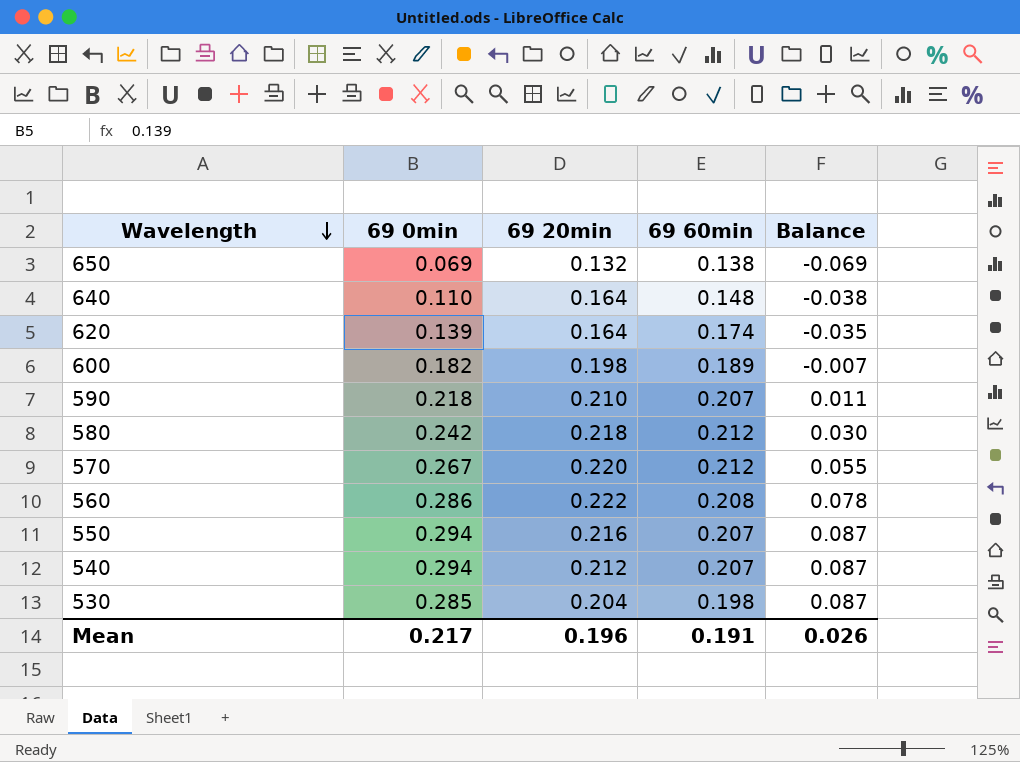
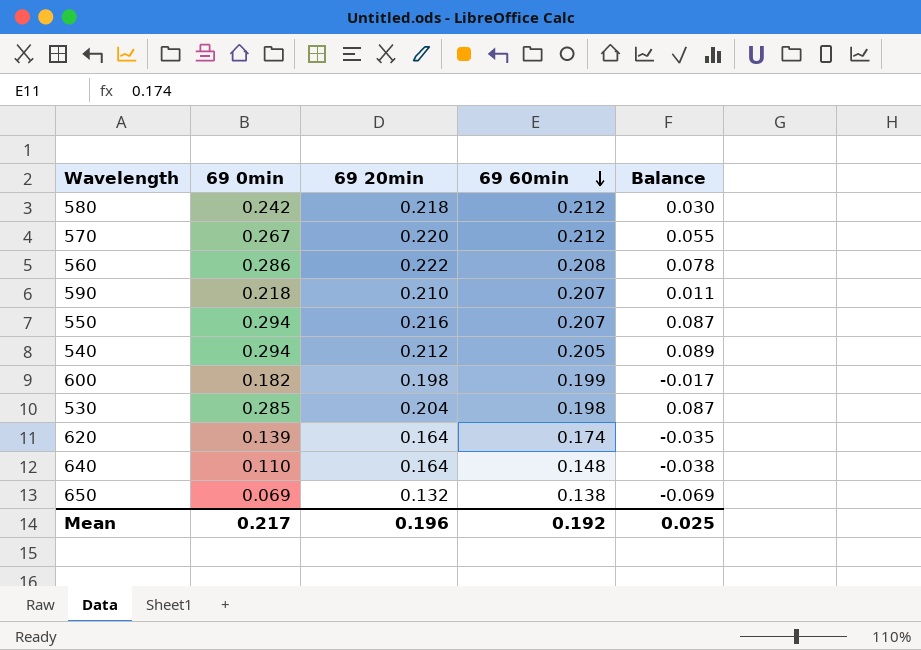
row order: Wavelength descending -> 69 60min descending
540 | 69 60min: 0.207 -> 0.205
540 | Balance: 0.087 -> 0.089
600 | 69 60min: 0.189 -> 0.199
600 | Balance: -0.007 -> -0.017
Mean | 69 60min: 0.191 -> 0.192
Mean | Balance: 0.026 -> 0.025

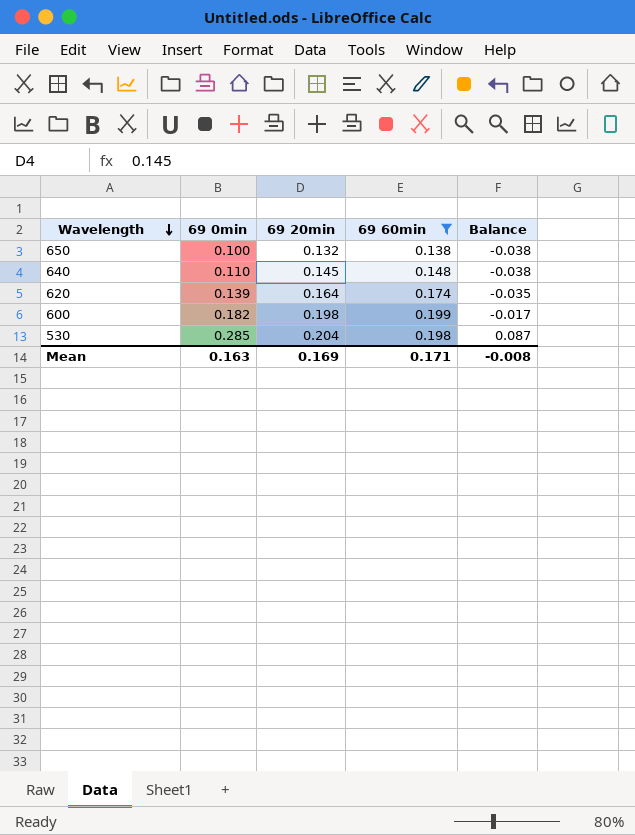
filter: none -> 69 60min <= 0.199
row order: 69 60min descending -> Wavelength descending
650 | 69 0min: 0.069 -> 0.100
650 | Balance: -0.069 -> -0.038
640 | 69 20min: 0.164 -> 0.145
Mean | 69 0min: 0.217 -> 0.163
Mean | 69 20min: 0.196 -> 0.169
Mean | 69 60min: 0.192 -> 0.171
Mean | Balance: 0.025 -> -0.008

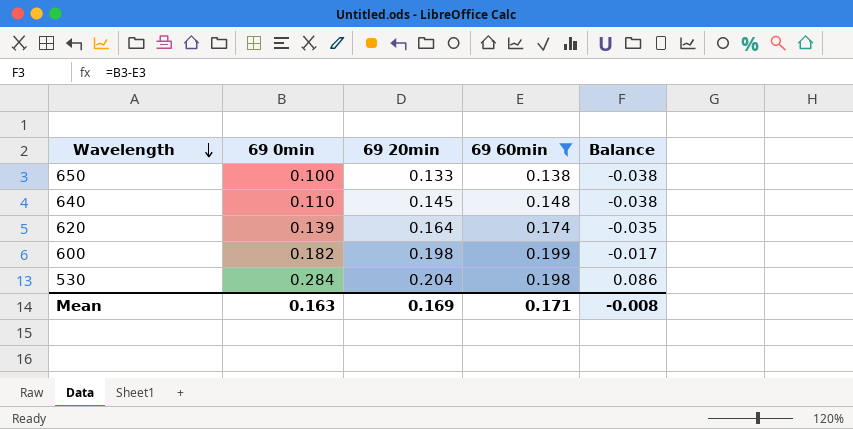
650 | 69 20min: 0.132 -> 0.133
530 | 69 0min: 0.285 -> 0.284
530 | Balance: 0.087 -> 0.086

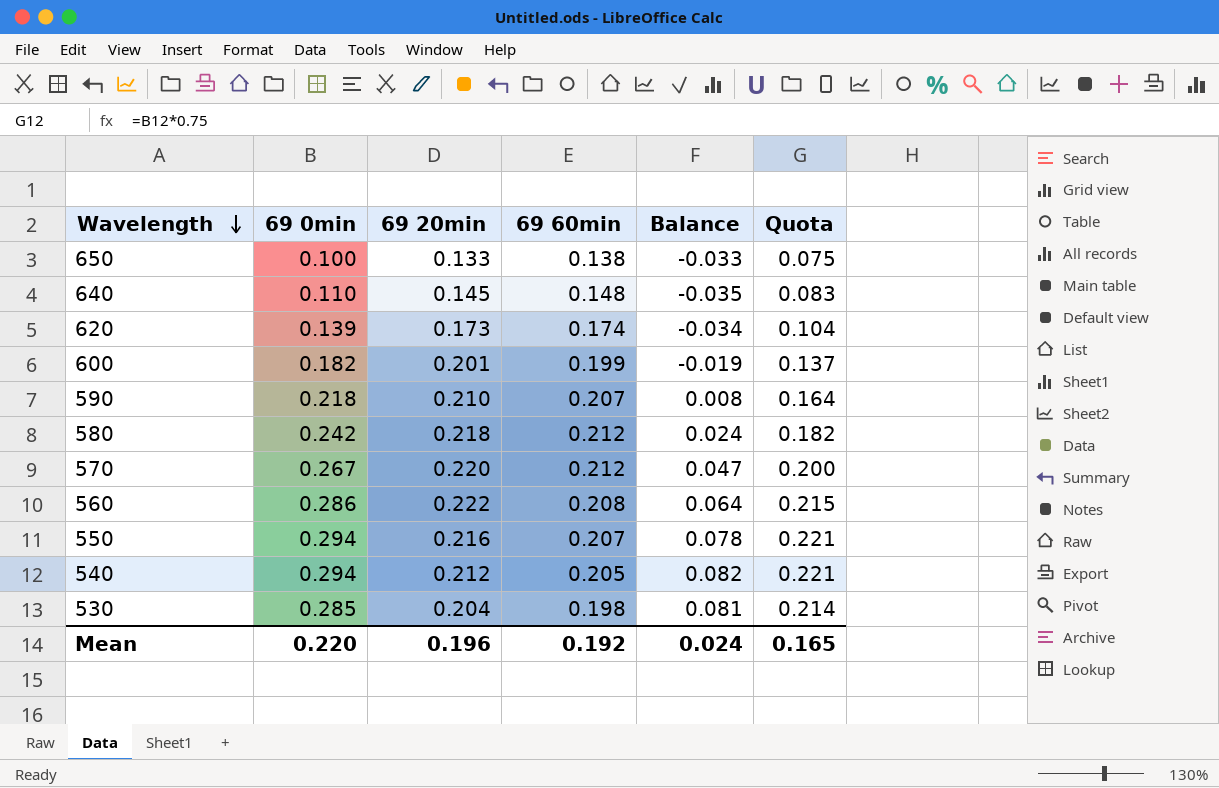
filter: 69 60min <= 0.199 -> none
column Balance | formula: [69 0min] - [69 60min] -> [69 0min] - [69 20min]
column Quota | formula: none -> [69 0min] * 0.75
620 | 69 20min: 0.164 -> 0.173
600 | 69 20min: 0.198 -> 0.201
530 | 69 0min: 0.284 -> 0.285
Mean | 69 0min: 0.163 -> 0.220
Mean | 69 20min: 0.169 -> 0.196
Mean | 69 60min: 0.171 -> 0.192
Mean | Balance: -0.008 -> 0.024

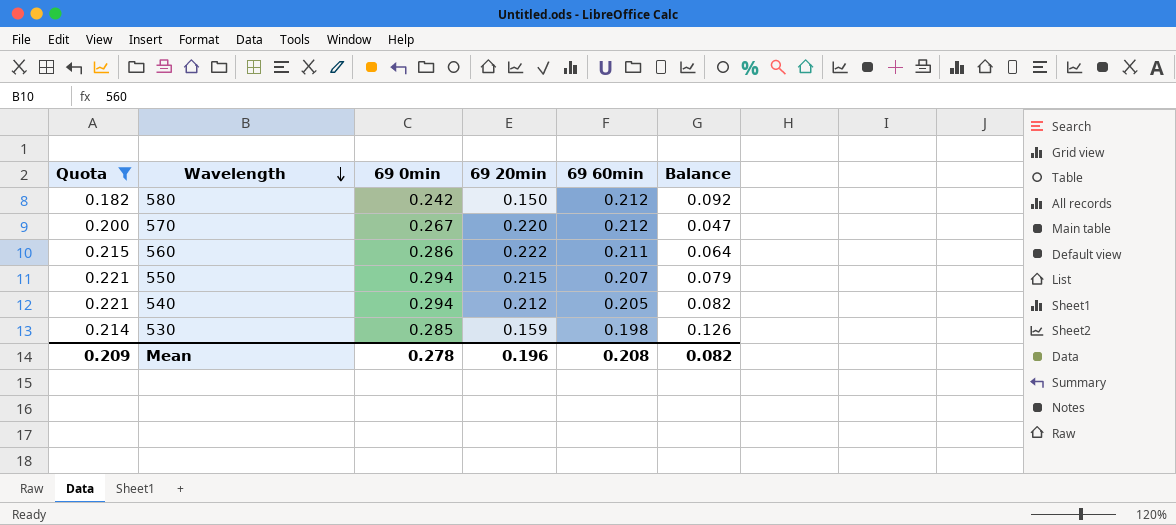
filter: none -> Quota >= 0.182
column Quota | position: 6 -> 1
580 | 69 20min: 0.218 -> 0.150
580 | Balance: 0.024 -> 0.092
560 | 69 60min: 0.208 -> 0.211
550 | 69 20min: 0.216 -> 0.215
550 | Balance: 0.078 -> 0.079
530 | 69 20min: 0.204 -> 0.159
530 | Balance: 0.081 -> 0.126
Mean | Quota: 0.165 -> 0.209
Mean | 69 0min: 0.220 -> 0.278
Mean | 69 60min: 0.192 -> 0.208
Mean | Balance: 0.024 -> 0.082

